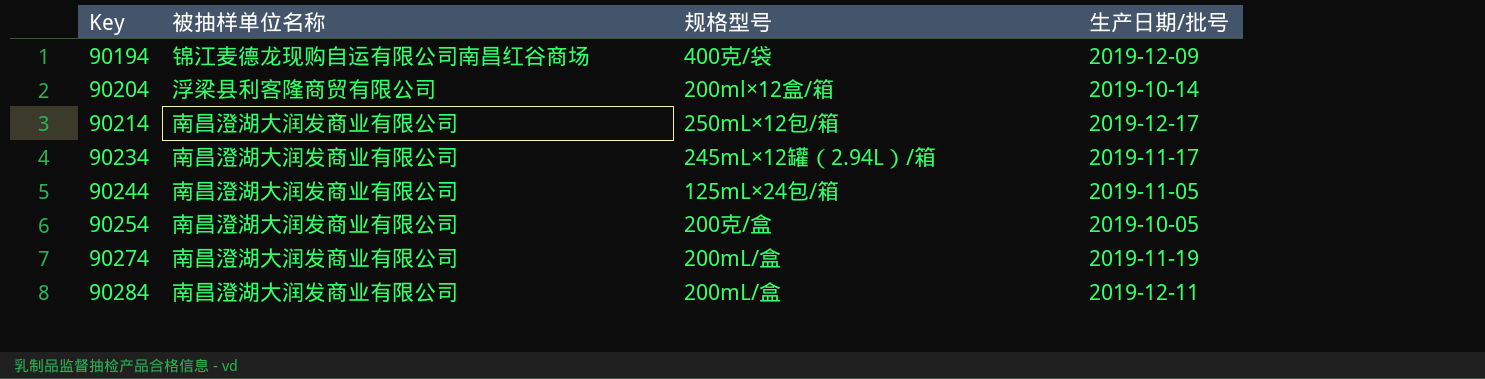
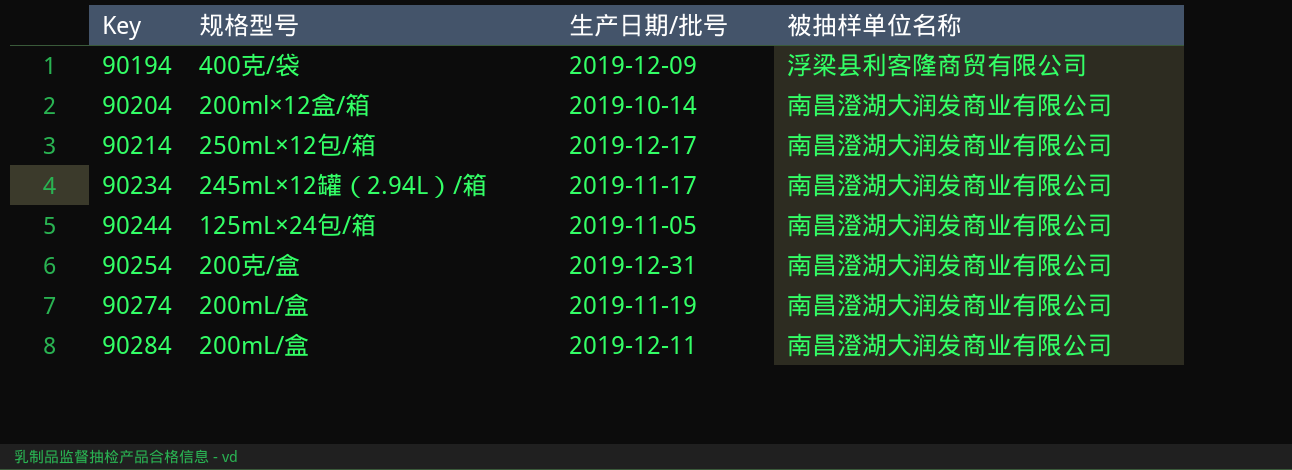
column 被抽样单位名称 | position: 2 -> 4
90194 | 被抽样单位名称: 锦江麦德龙现购自运有限公司南昌红谷商场 -> 浮梁县利客隆商贸有限公司
90204 | 被抽样单位名称: 浮梁县利客隆商贸有限公司 -> 南昌澄湖大润发商业有限公司
90254 | 生产日期/批号: 2019-10-05 -> 2019-12-31

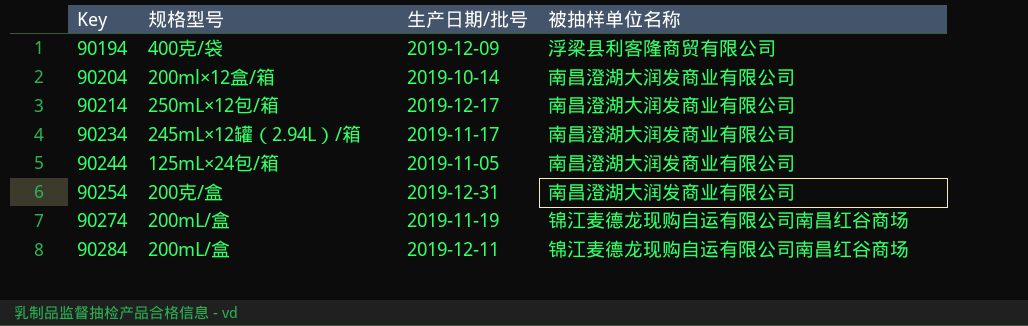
90274 | 被抽样单位名称: 南昌澄湖大润发商业有限公司 -> 锦江麦德龙现购自运有限公司南昌红谷商场
90284 | 被抽样单位名称: 南昌澄湖大润发商业有限公司 -> 锦江麦德龙现购自运有限公司南昌红谷商场

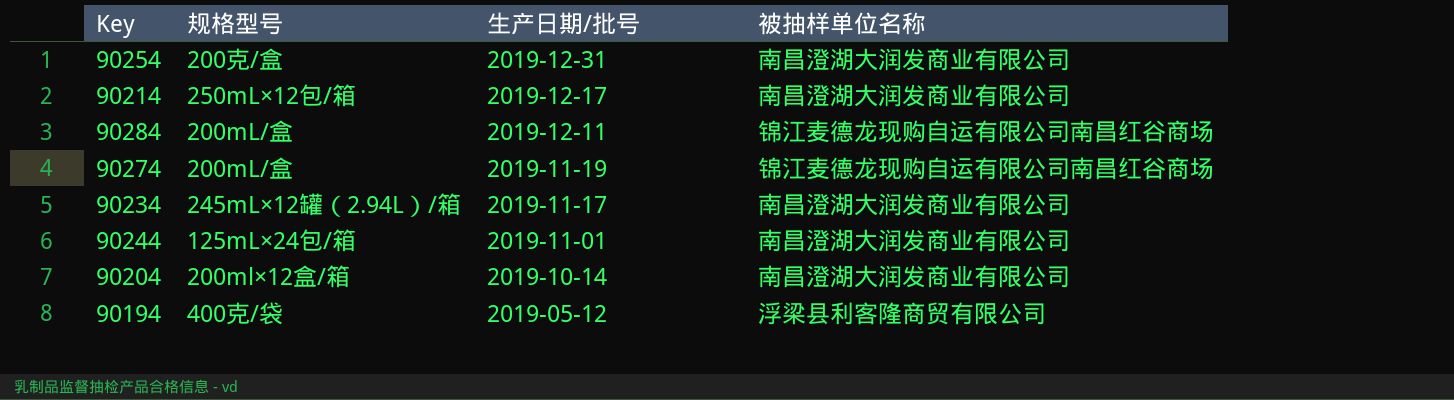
row order: Key ascending -> 生产日期/批号 descending
90244 | 生产日期/批号: 2019-11-05 -> 2019-11-01
90194 | 生产日期/批号: 2019-12-09 -> 2019-05-12

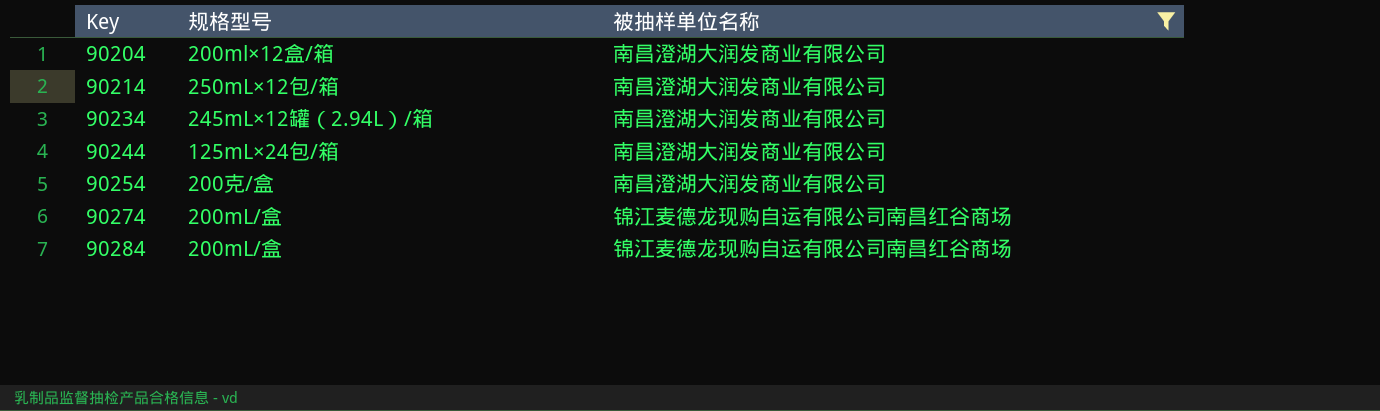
filter: none -> 被抽样单位名称 != 浮梁县利客隆商贸有限公司
row order: 生产日期/批号 descending -> Key ascending
column 生产日期/批号 | position: 3 -> none

